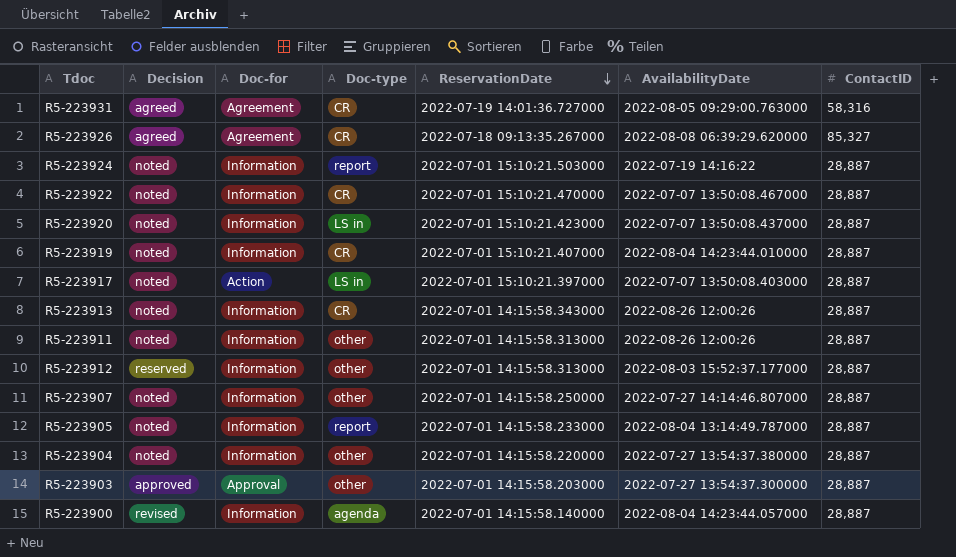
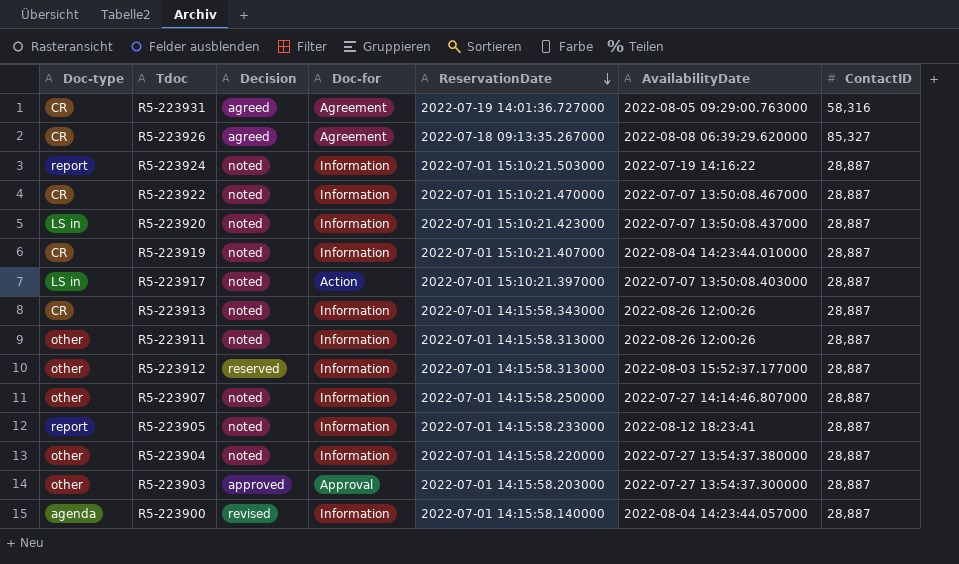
column Doc-type | position: 4 -> 1
R5-223905 | AvailabilityDate: 2022-08-04 13:14:49.787000 -> 2022-08-12 18:23:41

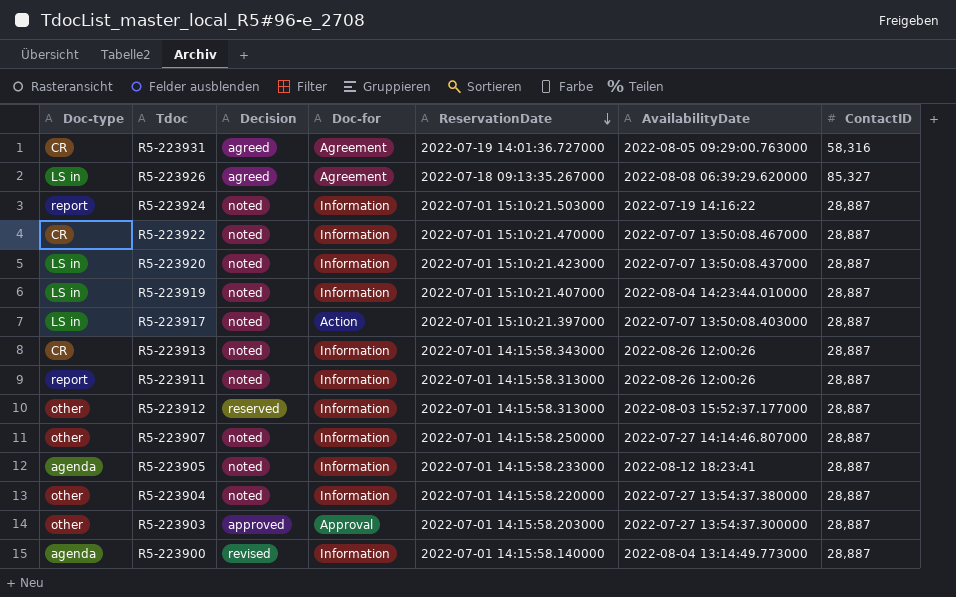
R5-223926 | Doc-type: CR -> LS in
R5-223919 | Doc-type: CR -> LS in
R5-223911 | Doc-type: other -> report
R5-223905 | Doc-type: report -> agenda
R5-223900 | AvailabilityDate: 2022-08-04 14:23:44.057000 -> 2022-08-04 13:14:49.773000

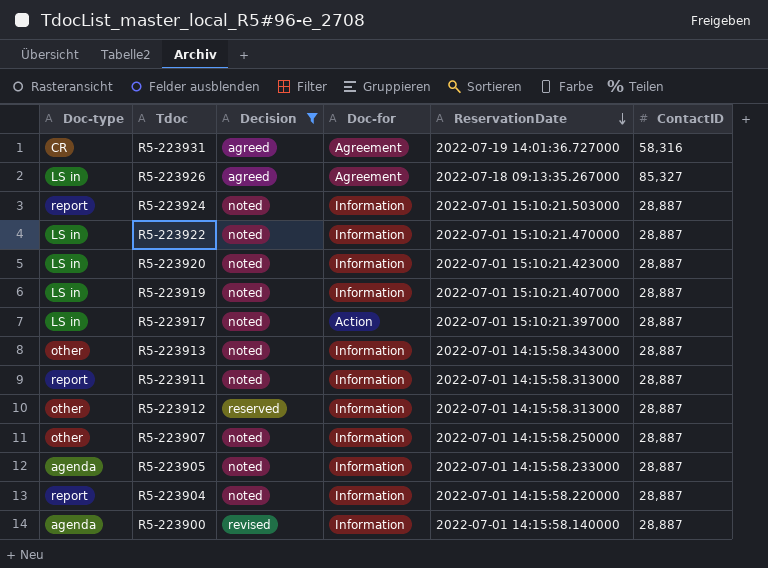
filter: none -> Decision != approved
column AvailabilityDate | position: 6 -> none
R5-223922 | Doc-type: CR -> LS in
R5-223913 | Doc-type: CR -> other
R5-223904 | Doc-type: other -> report

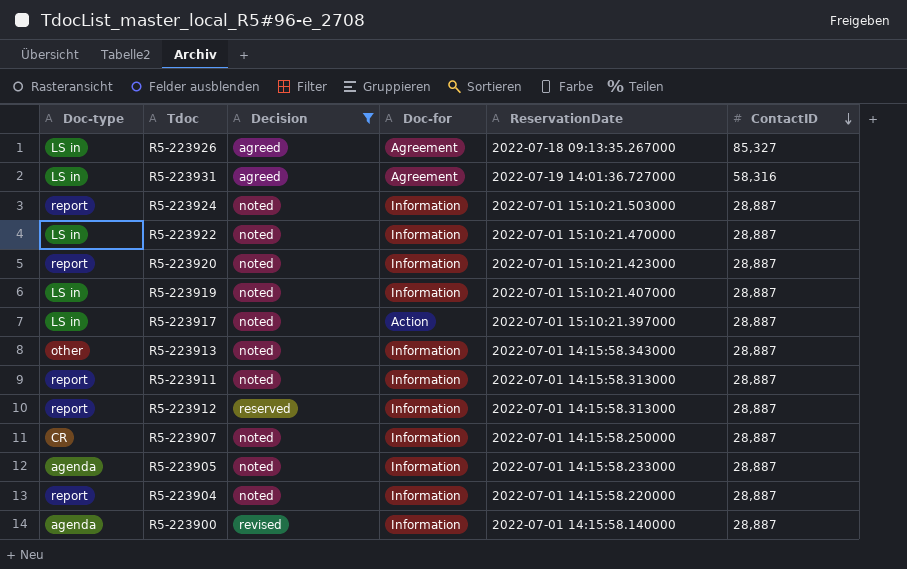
row order: ReservationDate descending -> ContactID descending
R5-223931 | Doc-type: CR -> LS in
R5-223920 | Doc-type: LS in -> report
R5-223912 | Doc-type: other -> report
R5-223907 | Doc-type: other -> CR

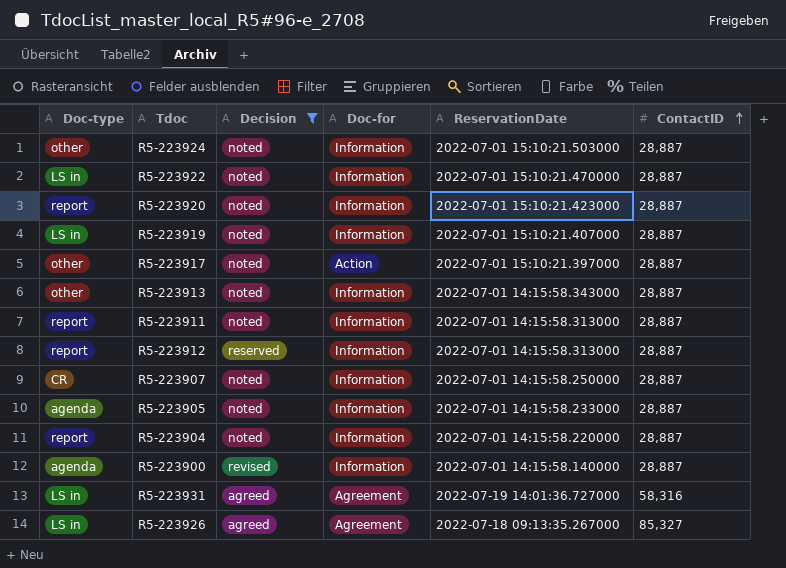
row order: ContactID descending -> ContactID ascending
R5-223924 | Doc-type: report -> other
R5-223917 | Doc-type: LS in -> other

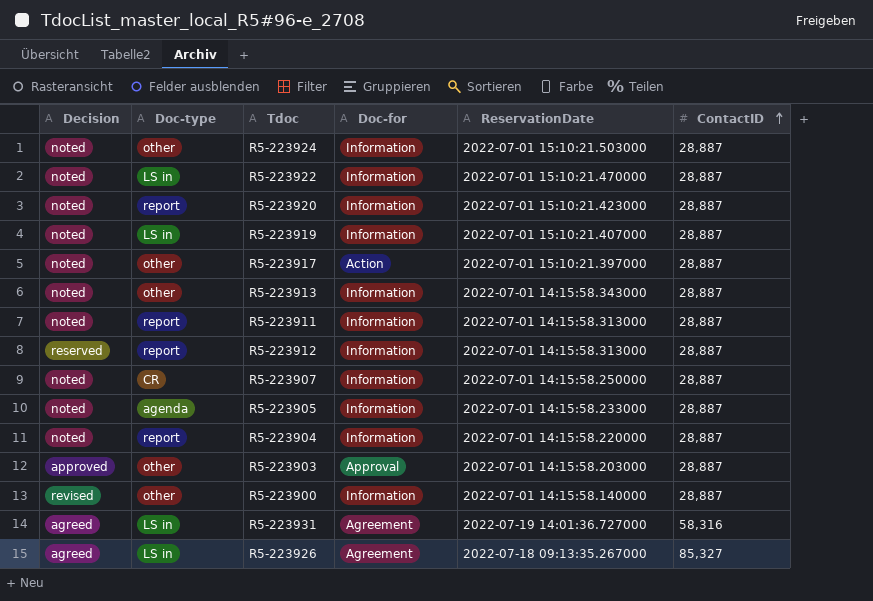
filter: Decision != approved -> none
column Decision | position: 3 -> 1
R5-223900 | Doc-type: agenda -> other

